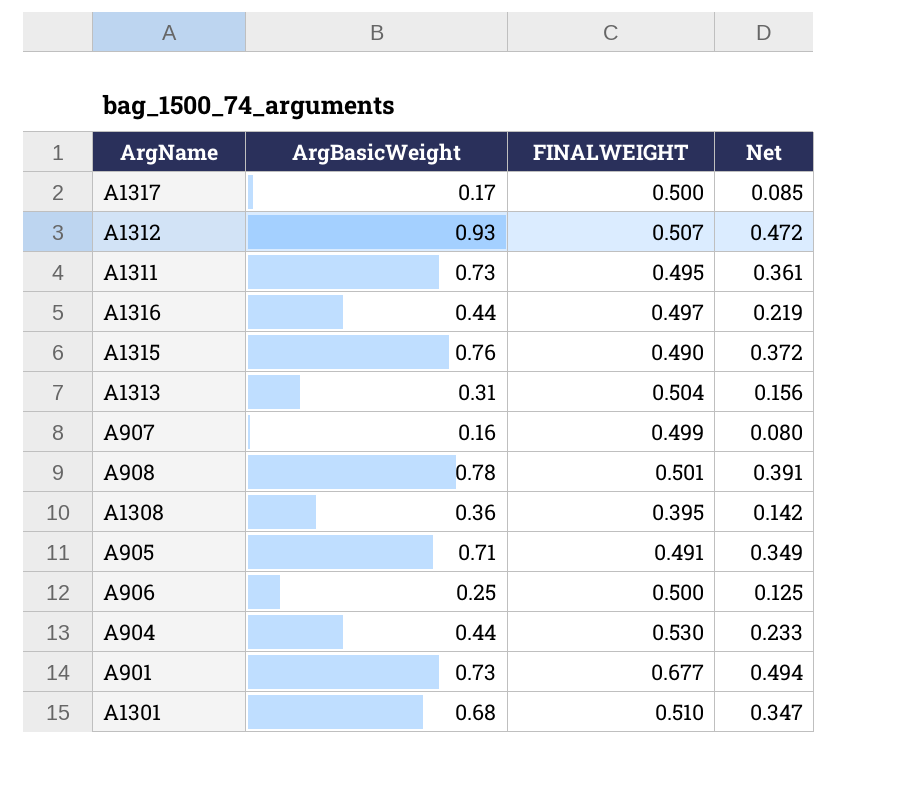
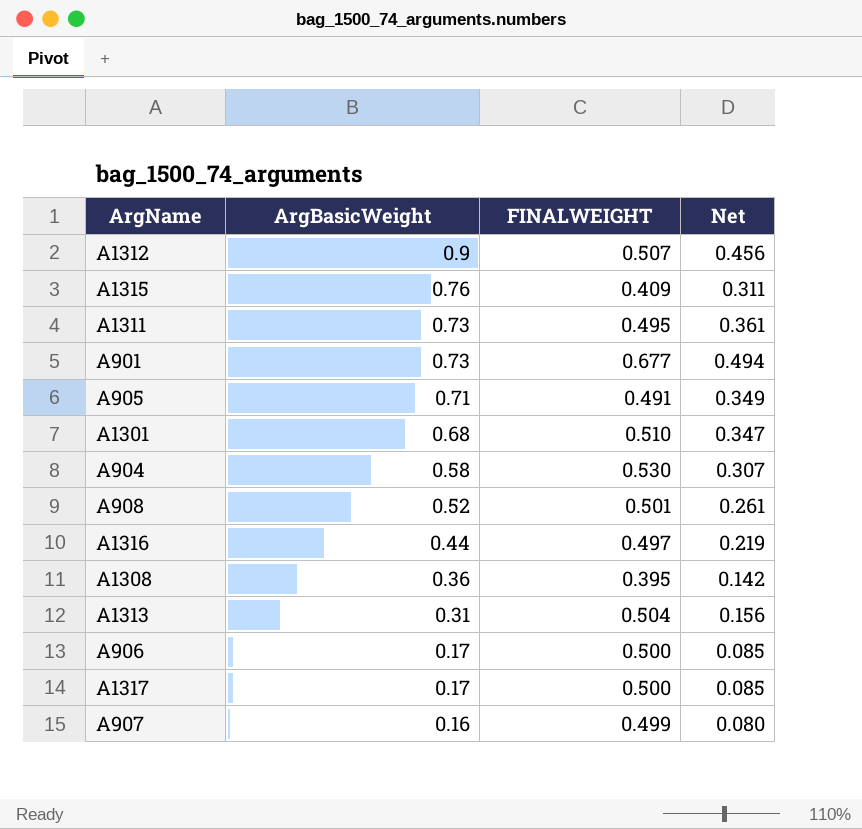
row order: none -> ArgBasicWeight descending
A1312 | ArgBasicWeight: 0.93 -> 0.9
A1312 | Net: 0.472 -> 0.456
A1315 | FINALWEIGHT: 0.490 -> 0.409
A1315 | Net: 0.372 -> 0.311
A904 | ArgBasicWeight: 0.44 -> 0.58
A904 | Net: 0.233 -> 0.307
A908 | ArgBasicWeight: 0.78 -> 0.52
A908 | Net: 0.391 -> 0.261
A906 | ArgBasicWeight: 0.25 -> 0.17
A906 | Net: 0.125 -> 0.085

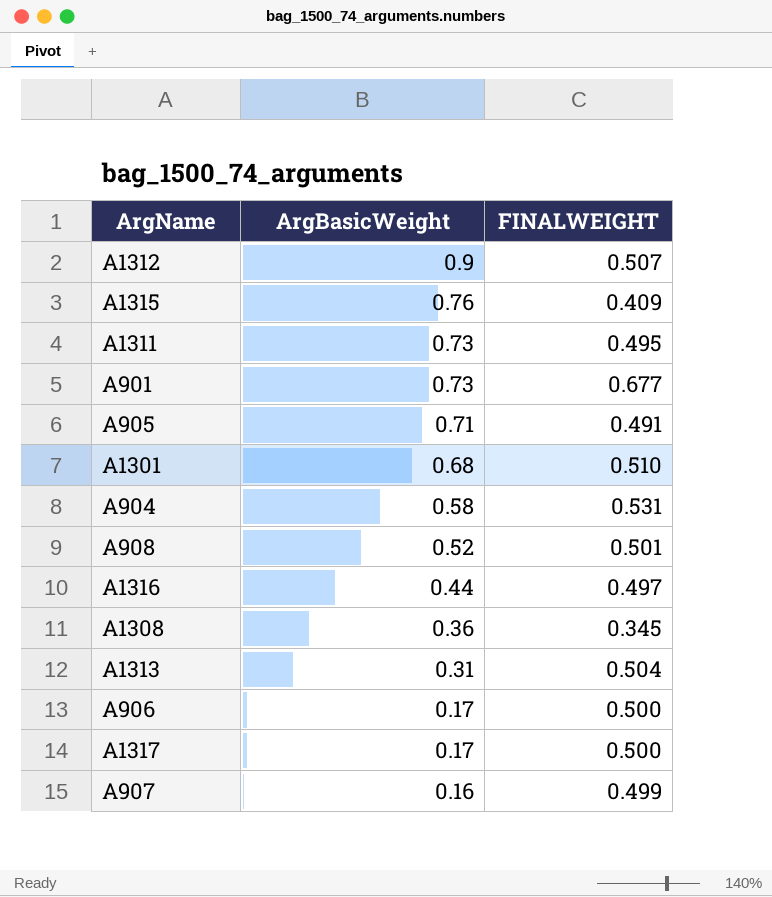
column Net | formula: [ArgBasicWeight] * [FINALWEIGHT] -> none
A904 | FINALWEIGHT: 0.530 -> 0.531
A1308 | FINALWEIGHT: 0.395 -> 0.345

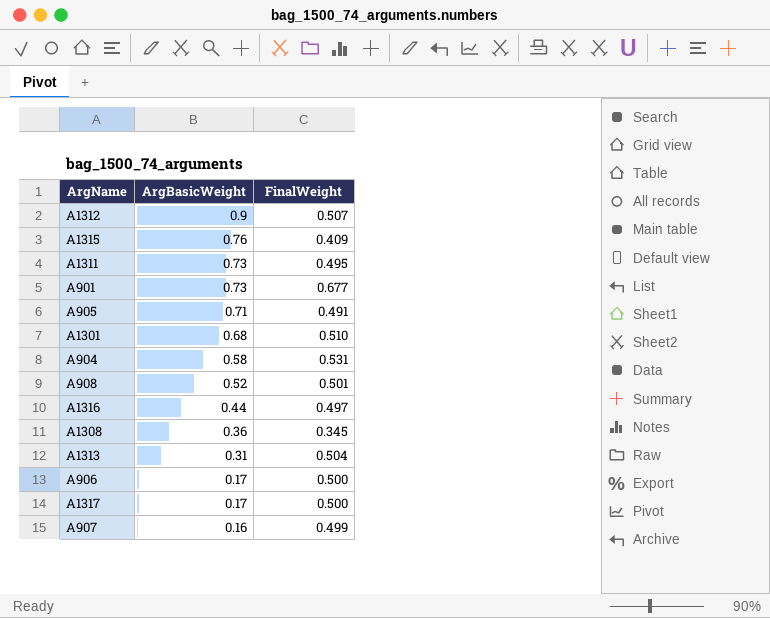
column name: FINALWEIGHT -> FinalWeight

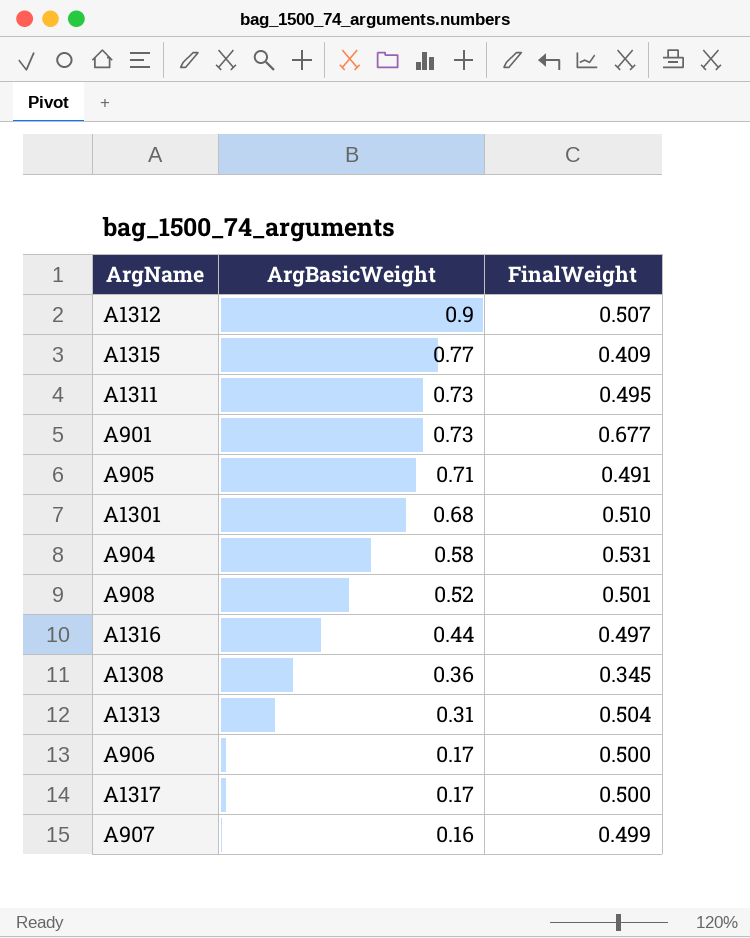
A1315 | ArgBasicWeight: 0.76 -> 0.77

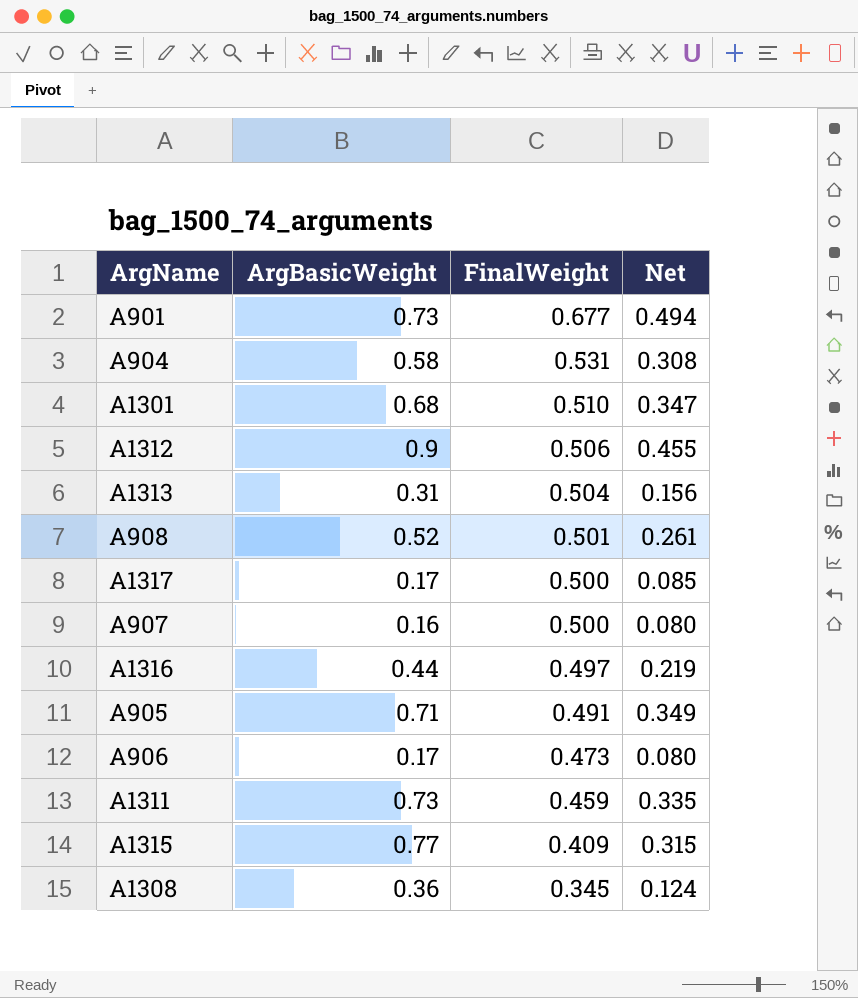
row order: ArgBasicWeight descending -> FinalWeight descending
column Net | formula: none -> [ArgBasicWeight] * [FinalWeight]
A1312 | FinalWeight: 0.507 -> 0.506
A907 | FinalWeight: 0.499 -> 0.500
A906 | FinalWeight: 0.500 -> 0.473
A1311 | FinalWeight: 0.495 -> 0.459

